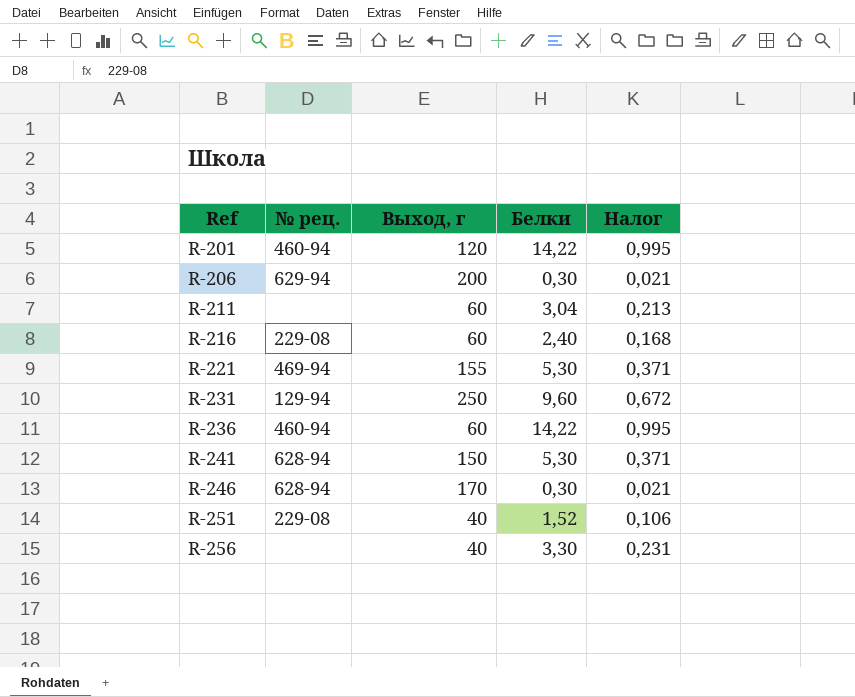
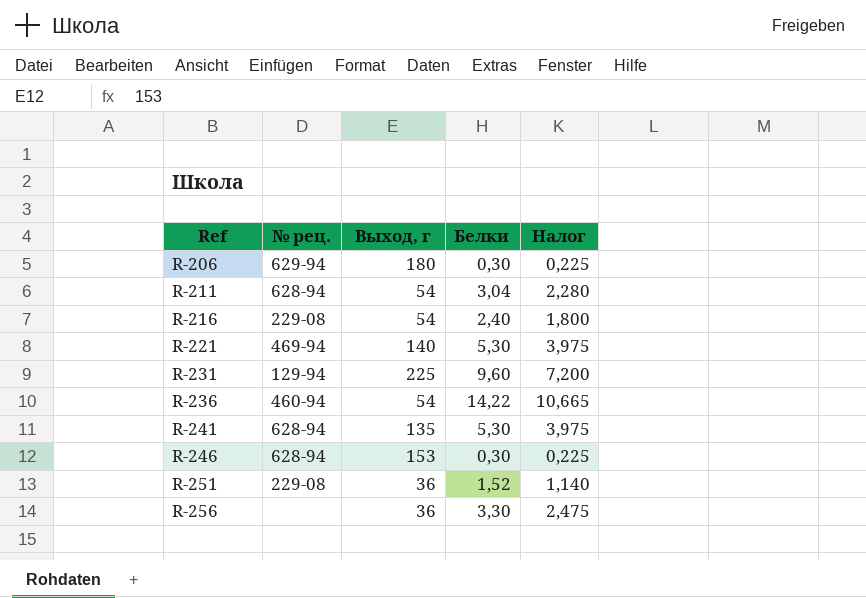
column Налог | formula: [Белки] * 0,07 -> [Белки] * 0,75
row R-201: 460-94 | 120 | 14,22 | 0,995 -> none
R-206 | Выход, г: 200 -> 180
R-211 | № рец.: none -> 628-94
R-211 | Выход, г: 60 -> 54
R-216 | Выход, г: 60 -> 54
R-221 | Выход, г: 155 -> 140
R-231 | Выход, г: 250 -> 225
R-236 | Выход, г: 60 -> 54
R-241 | Выход, г: 150 -> 135
R-246 | Выход, г: 170 -> 153
R-251 | Выход, г: 40 -> 36
R-256 | Выход, г: 40 -> 36

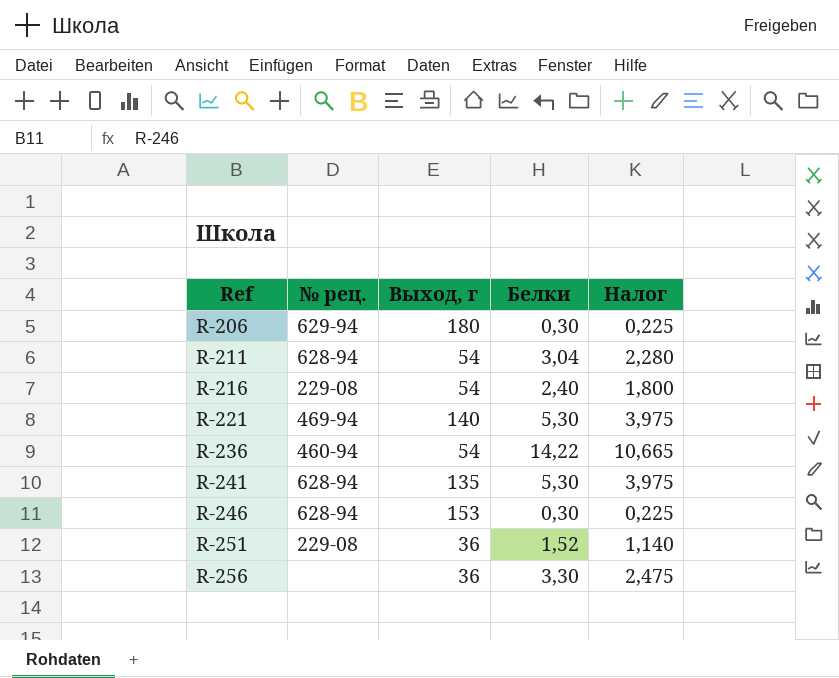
row R-231: 129-94 | 225 | 9,60 | 7,200 -> none

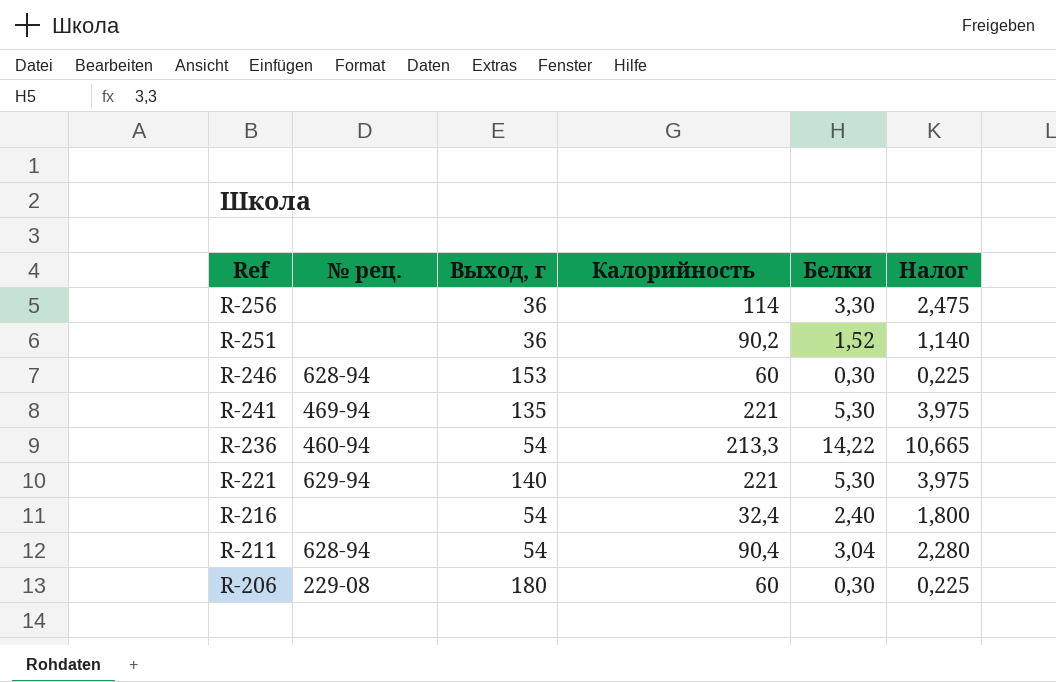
row order: Ref ascending -> Ref descending
column Калорийность | position: none -> 4
R-251 | № рец.: 229-08 -> none
R-241 | № рец.: 628-94 -> 469-94
R-221 | № рец.: 469-94 -> 629-94
R-216 | № рец.: 229-08 -> none
R-206 | № рец.: 629-94 -> 229-08

